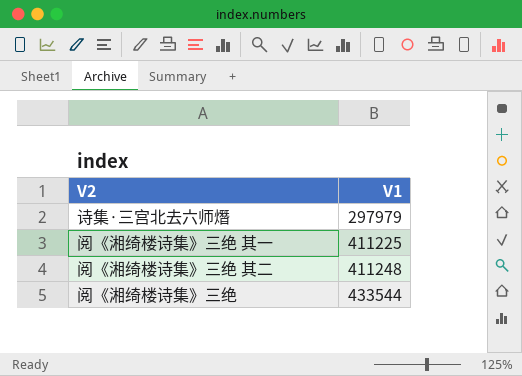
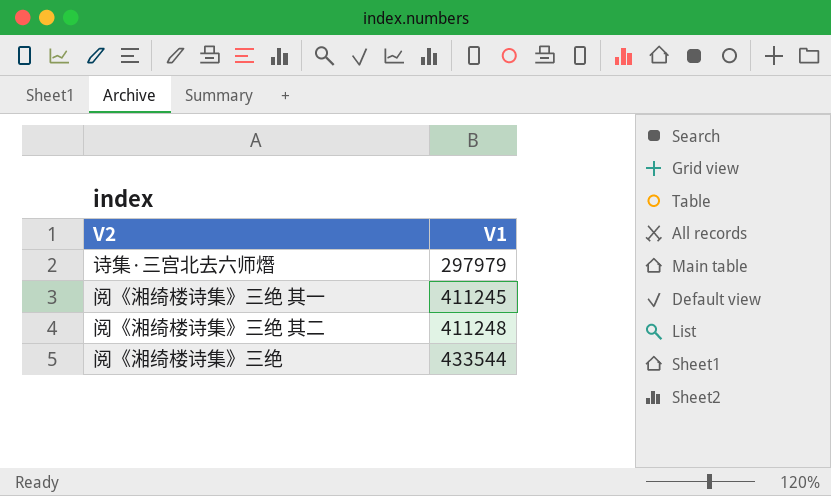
阅《湘绮楼诗集》三绝 其一 | V1: 411225 -> 411245

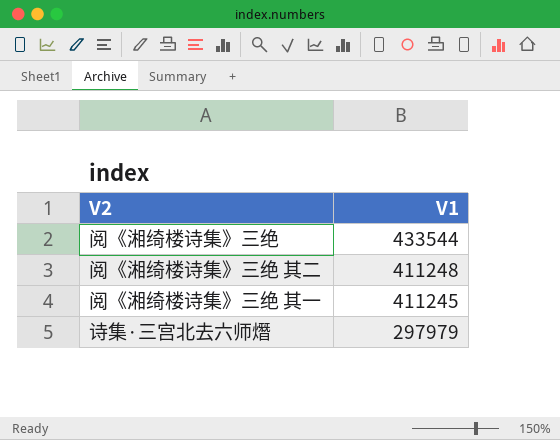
row order: V1 ascending -> V1 descending

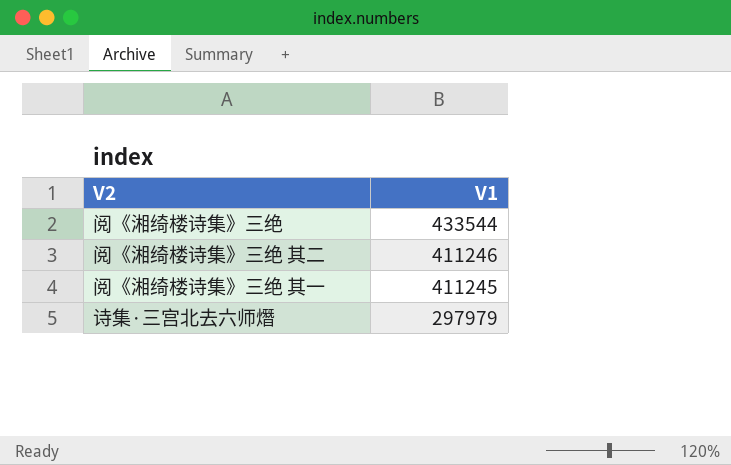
阅《湘绮楼诗集》三绝 其二 | V1: 411248 -> 411246

